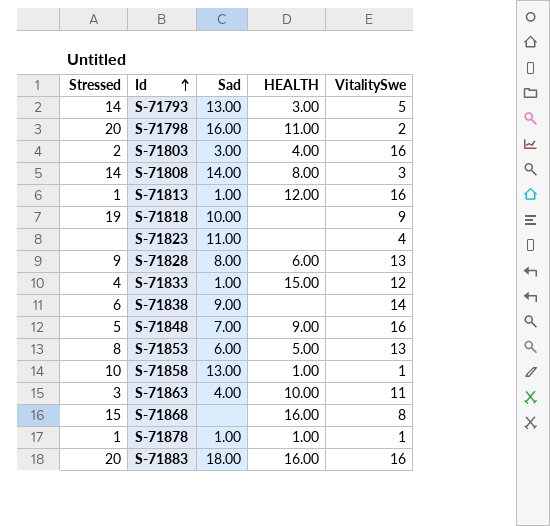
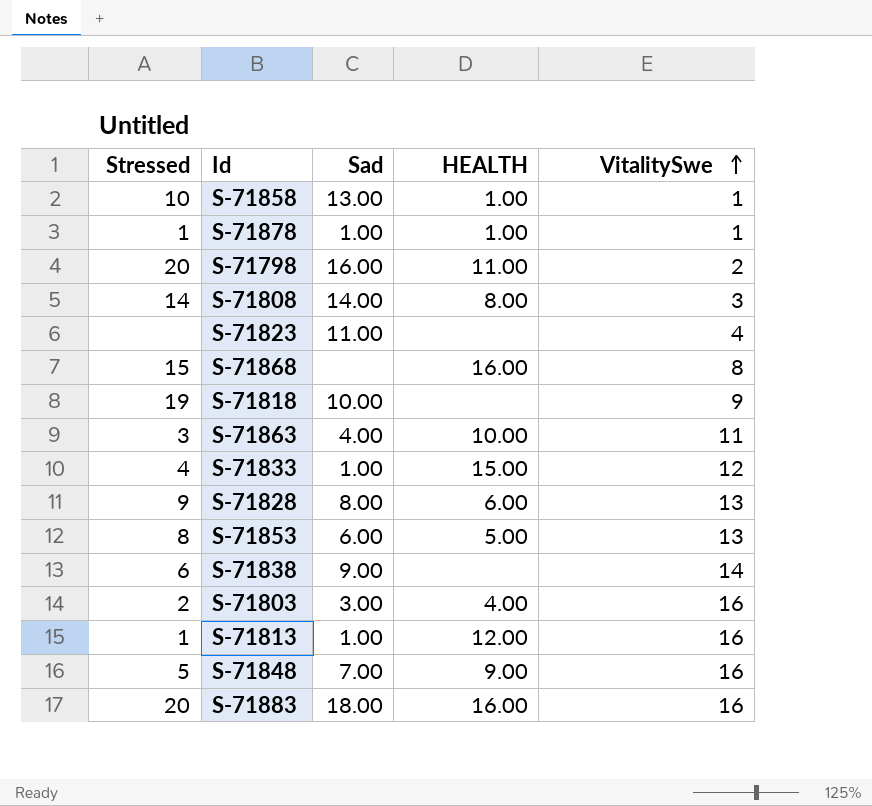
row order: Id ascending -> VitalitySwe ascending
row S-71793: 14 | 13.00 | 3.00 | 5 -> none

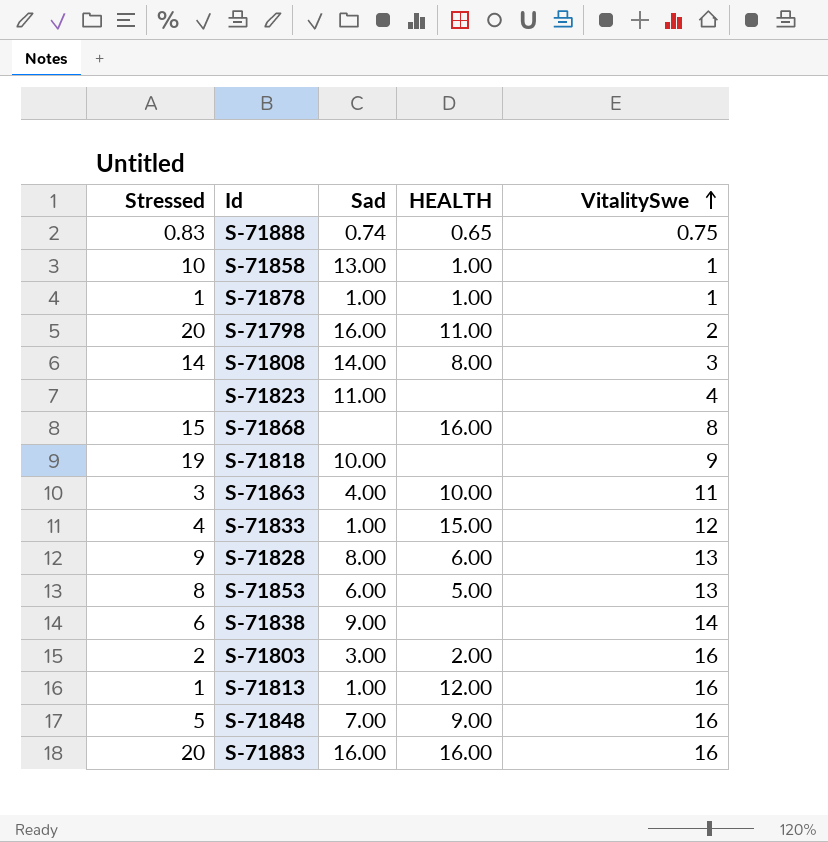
row S-71888: none -> 0.83 | 0.74 | 0.65 | 0.75
S-71803 | HEALTH: 4.00 -> 2.00
S-71883 | Sad: 18.00 -> 16.00

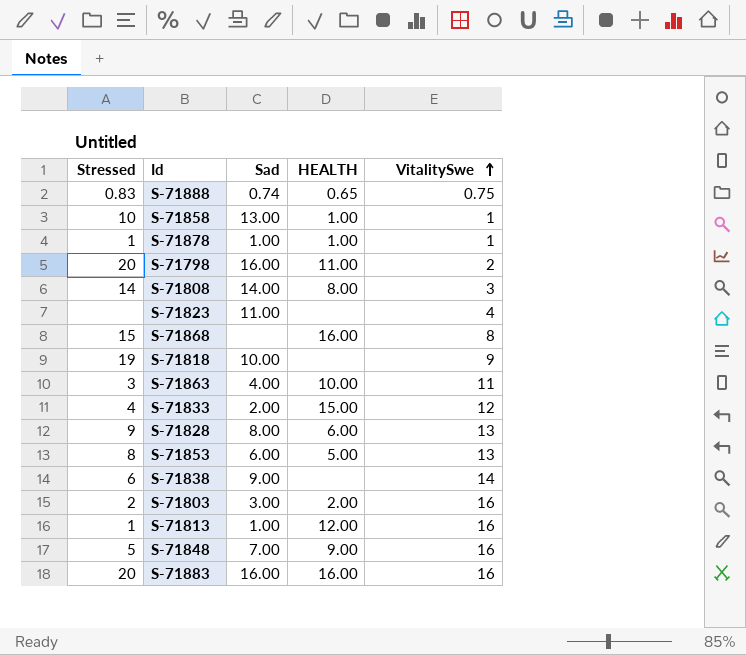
S-71833 | Sad: 1.00 -> 2.00

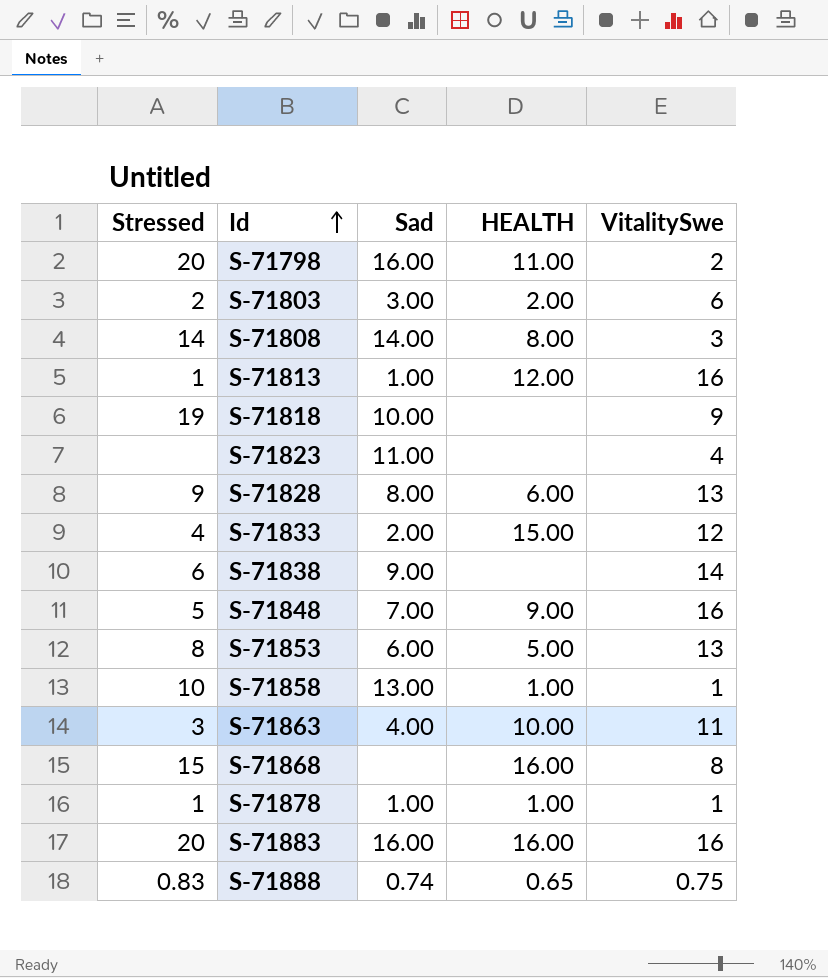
row order: VitalitySwe ascending -> Id ascending
S-71803 | VitalitySwe: 16 -> 6

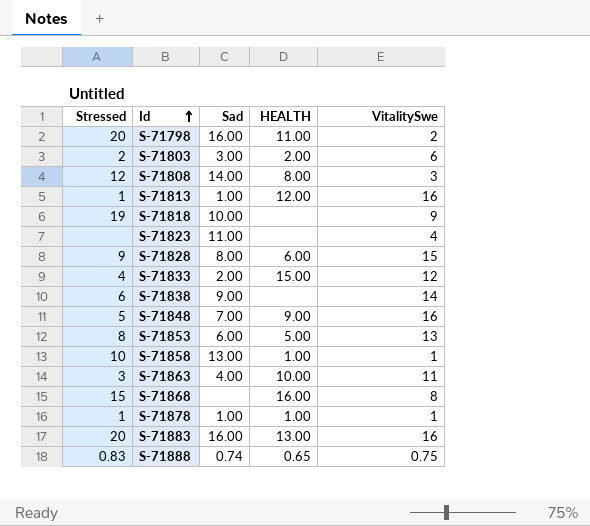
S-71808 | Stressed: 14 -> 12
S-71828 | VitalitySwe: 13 -> 15
S-71883 | HEALTH: 16.00 -> 13.00

